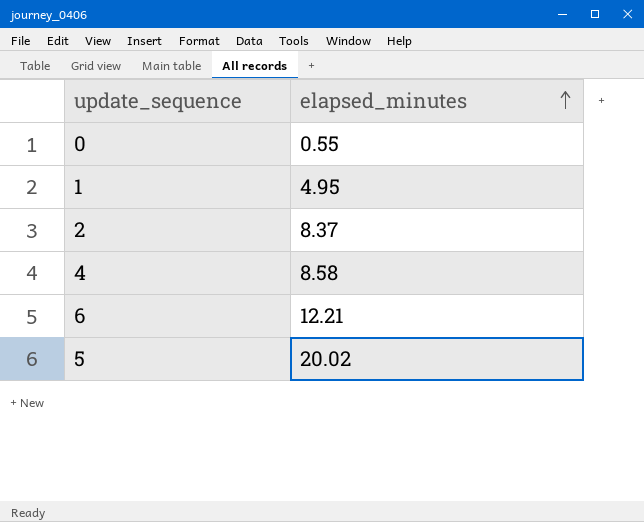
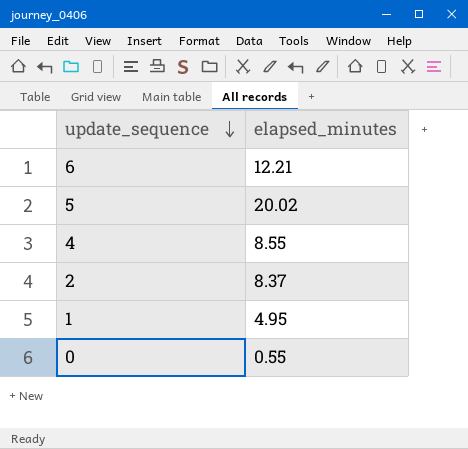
row order: elapsed_minutes ascending -> update_sequence descending
4 | elapsed_minutes: 8.58 -> 8.55

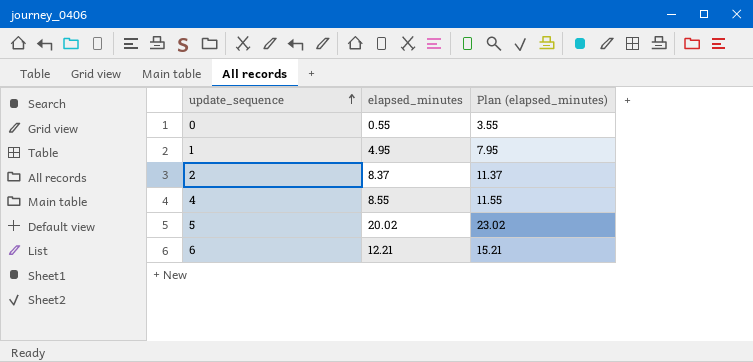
row order: update_sequence descending -> update_sequence ascending
column Plan (elapsed_minutes) | formula: none -> [elapsed_minutes] + 3

